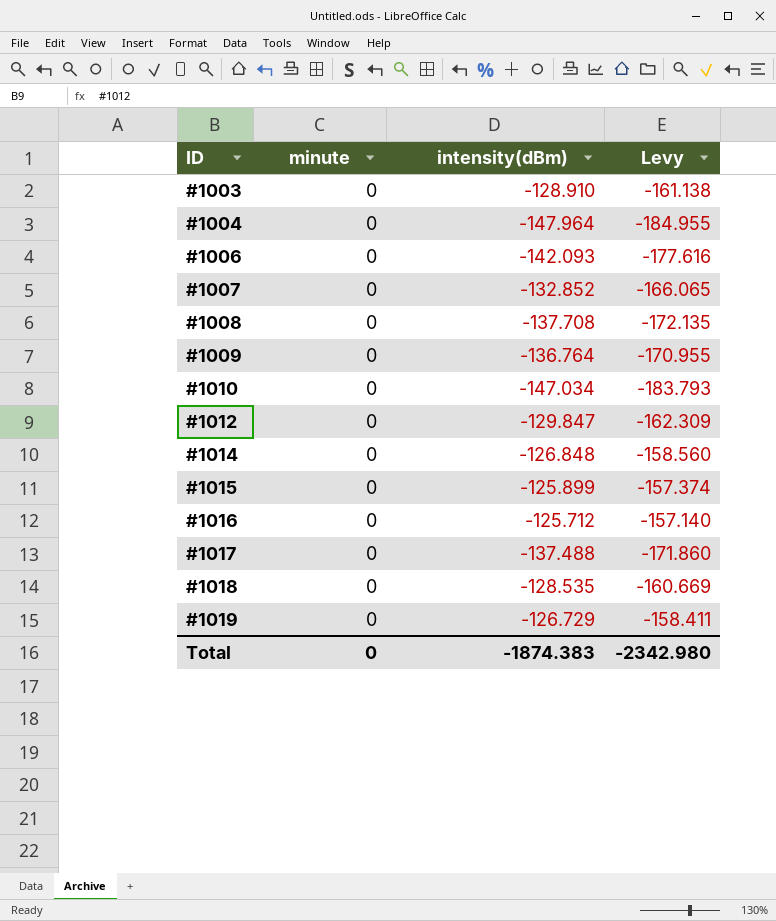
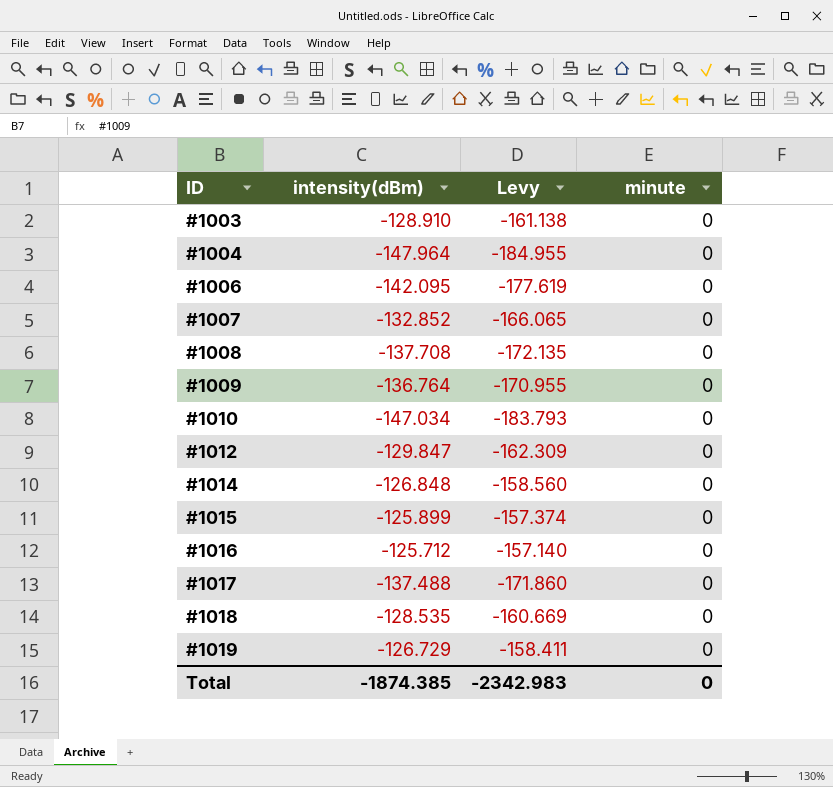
column minute | position: 2 -> 4
#1006 | intensity(dBm): -142.093 -> -142.095
#1006 | Levy: -177.616 -> -177.619
Total | intensity(dBm): -1874.383 -> -1874.385
Total | Levy: -2342.980 -> -2342.983

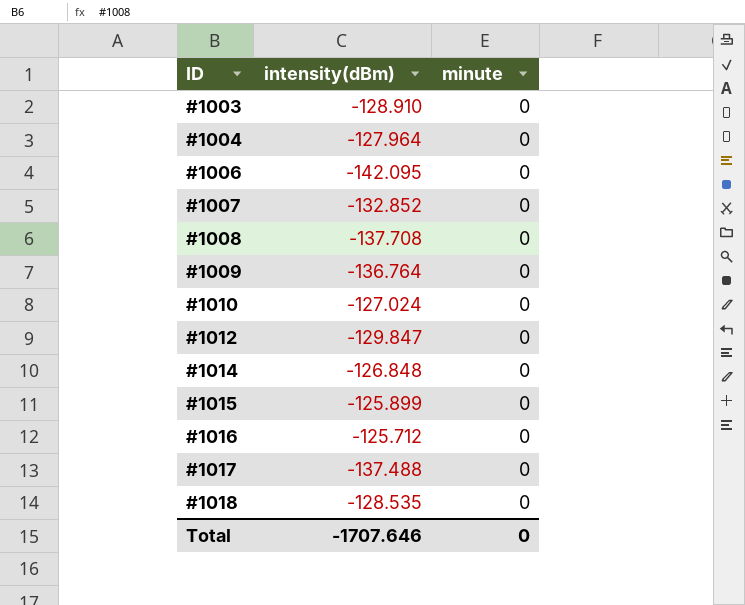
column Levy | formula: [intensity(dBm)] * 1.25 -> none
row #1019: -126.729 | -158.411 | 0 -> none
#1004 | intensity(dBm): -147.964 -> -127.964
#1010 | intensity(dBm): -147.034 -> -127.024
Total | intensity(dBm): -1874.385 -> -1707.646

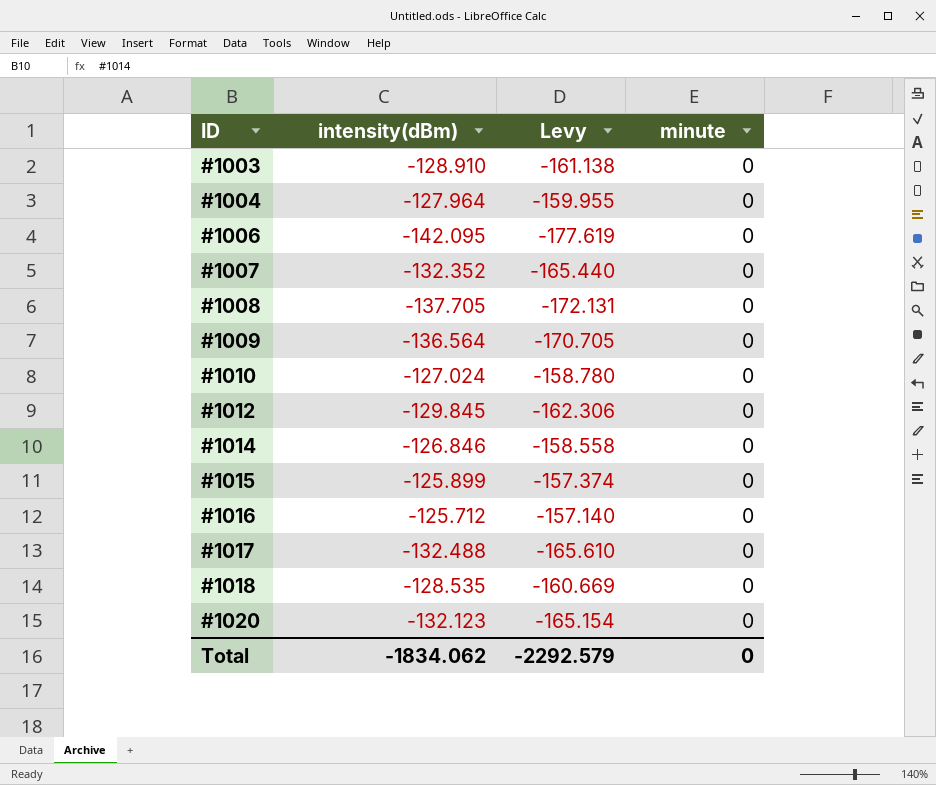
column Levy | formula: none -> [intensity(dBm)] * 1.25
#1007 | intensity(dBm): -132.852 -> -132.352
#1008 | intensity(dBm): -137.708 -> -137.705
#1009 | intensity(dBm): -136.764 -> -136.564
#1012 | intensity(dBm): -129.847 -> -129.845
#1014 | intensity(dBm): -126.848 -> -126.846
#1017 | intensity(dBm): -137.488 -> -132.488
row #1020: none -> -132.123 | -165.154 | 0
Total | intensity(dBm): -1707.646 -> -1834.062

